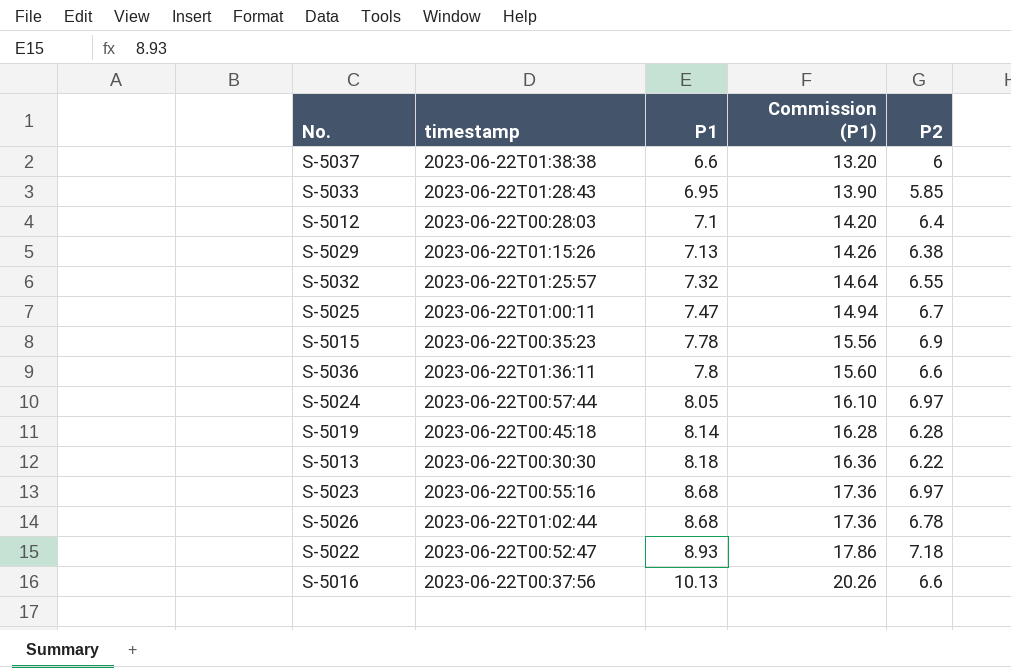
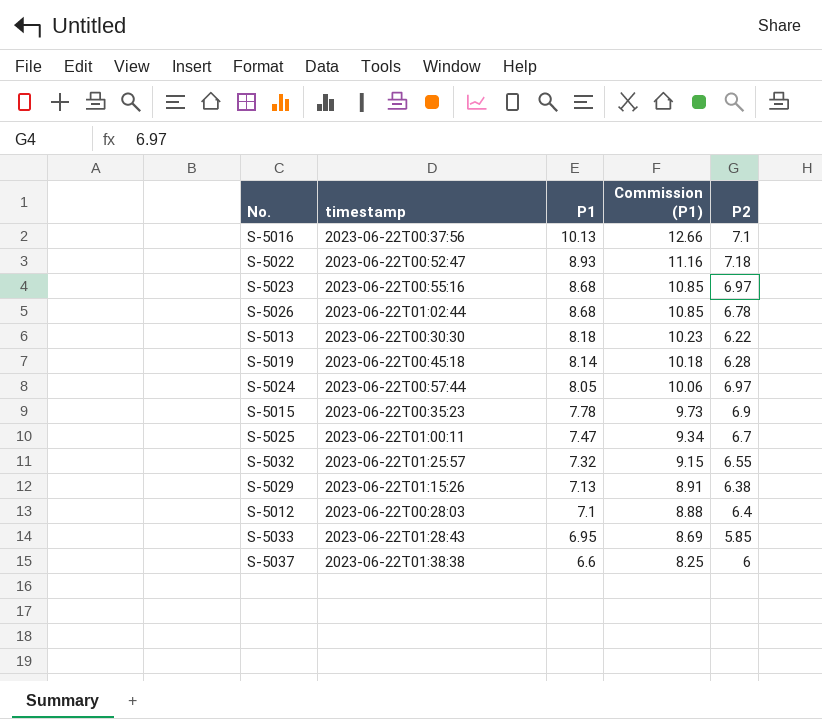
row order: P1 ascending -> P1 descending
column Commission (P1) | formula: [P1] * 2 -> [P1] * 1.25
row S-5036: 2023-06-22T01:36:11 | 7.8 | 15.60 | 6.6 -> none
S-5016 | P2: 6.6 -> 7.1

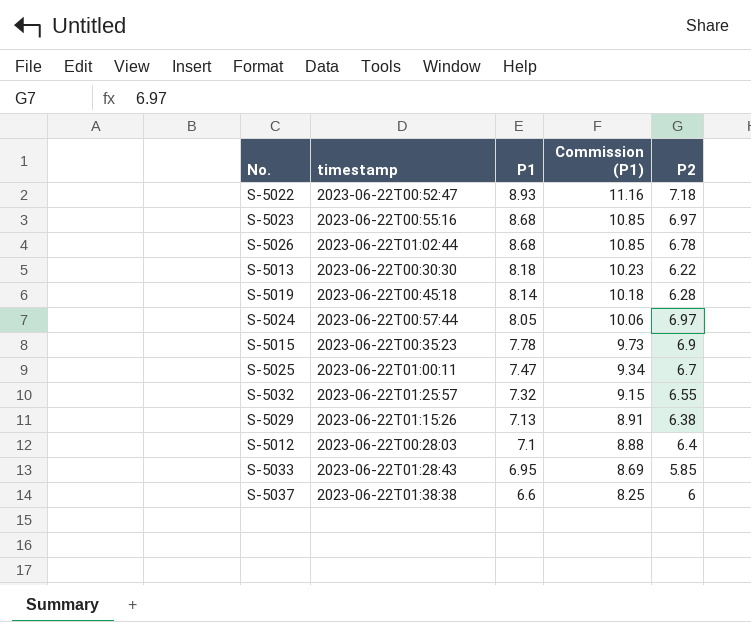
row S-5016: 2023-06-22T00:37:56 | 10.13 | 12.66 | 7.1 -> none

